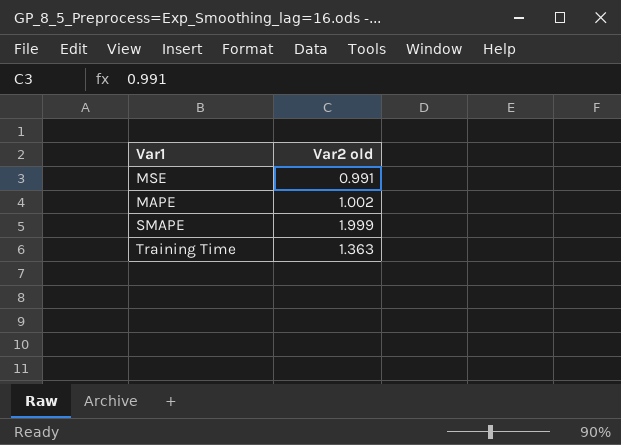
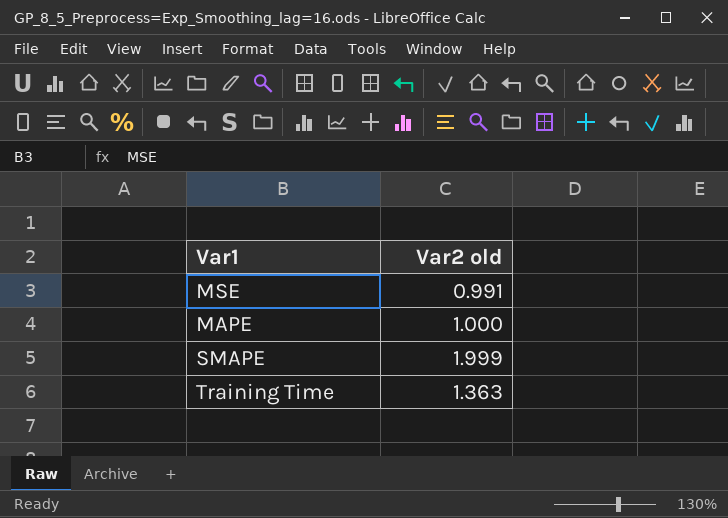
MAPE | Var2 old: 1.002 -> 1.000

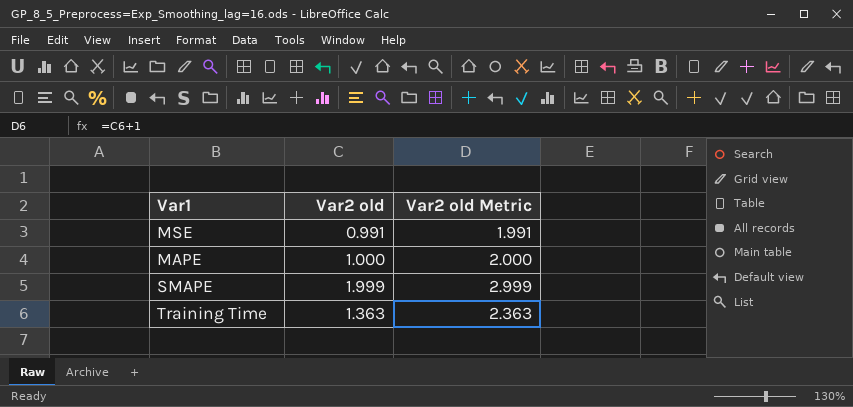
column Var2 old Metric | formula: none -> [Var2 old] + 1

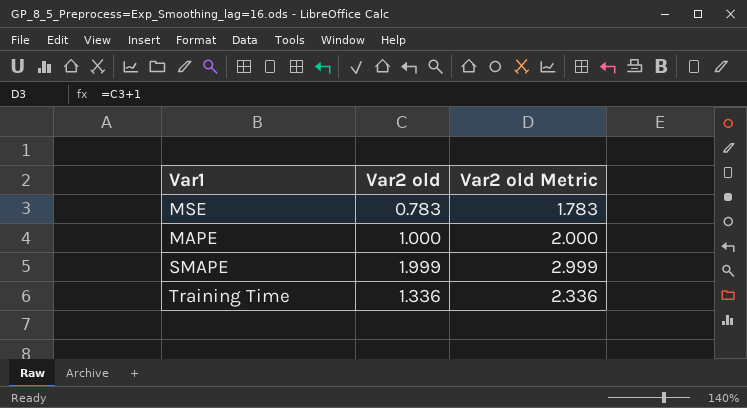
MSE | Var2 old: 0.991 -> 0.783
MSE | Var2 old Metric: 1.991 -> 1.783
Training Time | Var2 old: 1.363 -> 1.336
Training Time | Var2 old Metric: 2.363 -> 2.336

